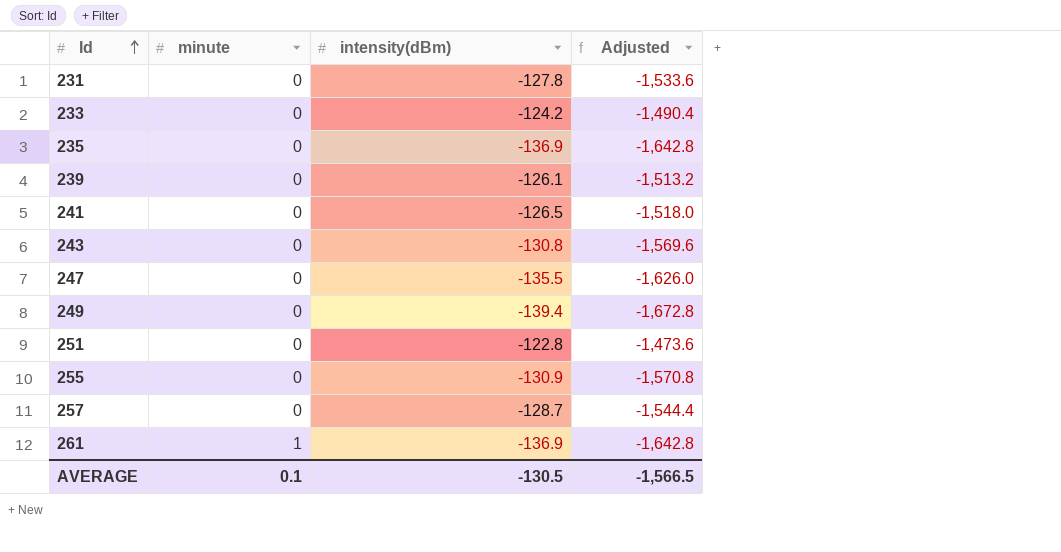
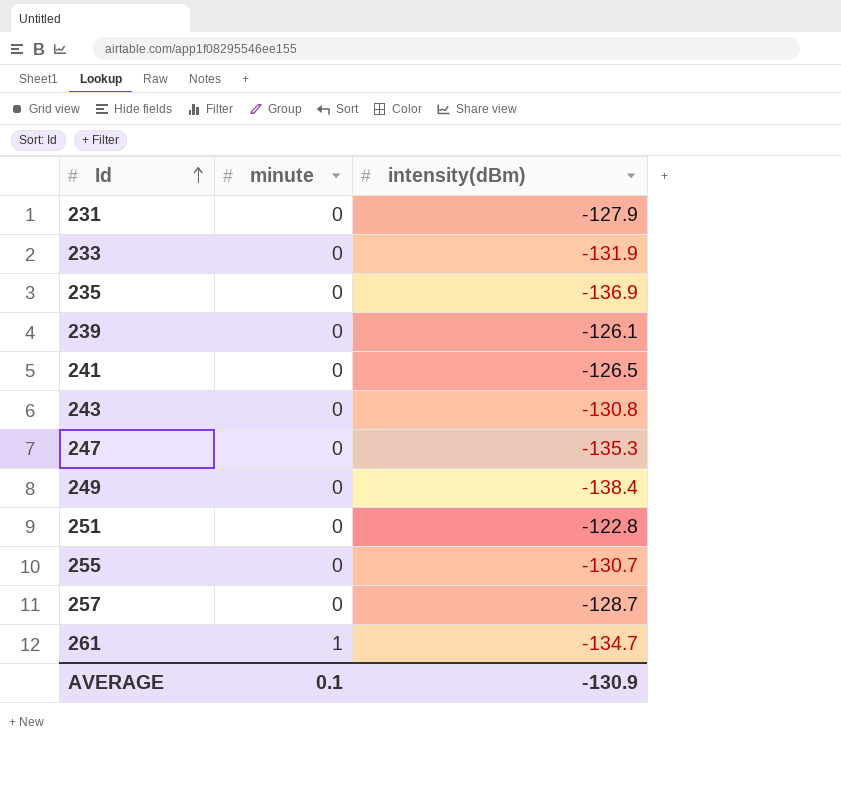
column Adjusted | formula: [intensity(dBm)] * 12 -> none
231 | intensity(dBm): -127.8 -> -127.9
233 | intensity(dBm): -124.2 -> -131.9
247 | intensity(dBm): -135.5 -> -135.3
249 | intensity(dBm): -139.4 -> -138.4
255 | intensity(dBm): -130.9 -> -130.7
261 | intensity(dBm): -136.9 -> -134.7
AVERAGE | intensity(dBm): -130.5 -> -130.9

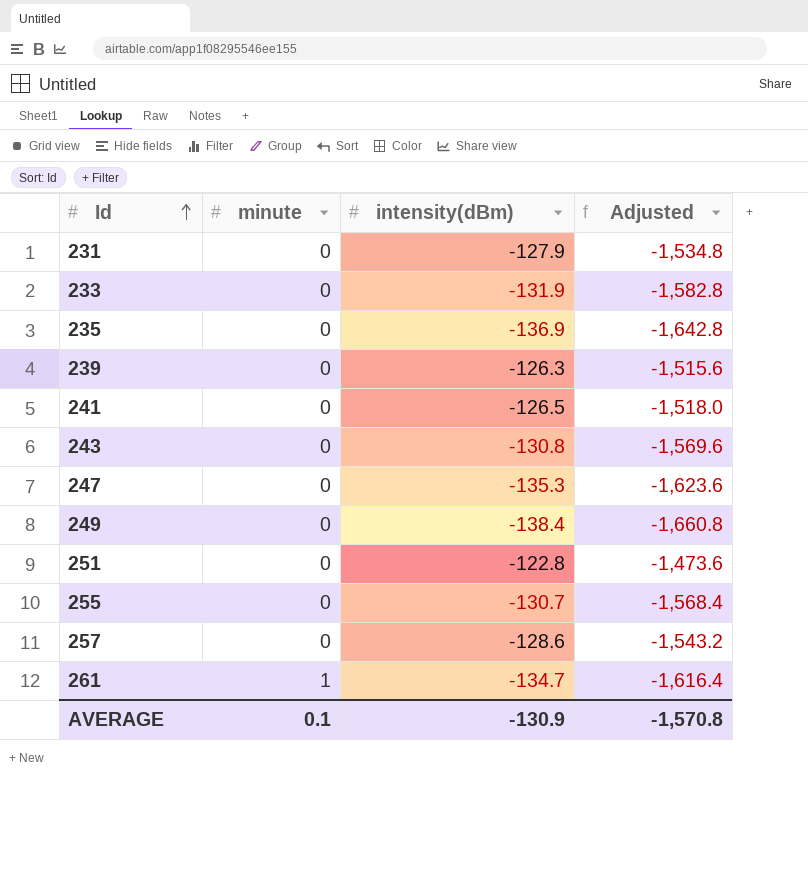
column Adjusted | formula: none -> [intensity(dBm)] * 12
239 | intensity(dBm): -126.1 -> -126.3
257 | intensity(dBm): -128.7 -> -128.6

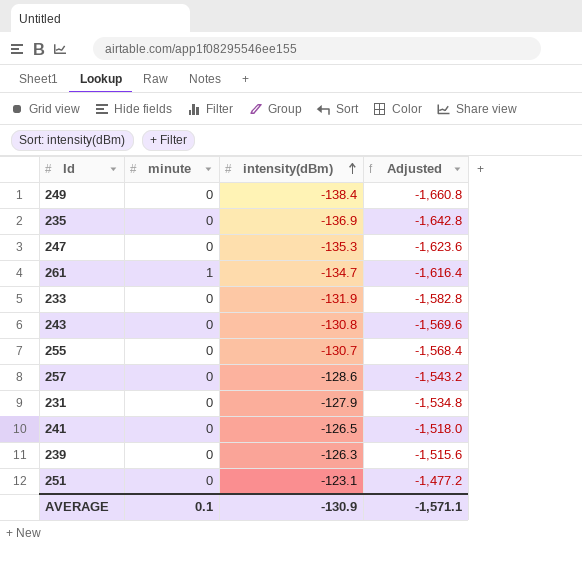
row order: Id ascending -> intensity(dBm) ascending
251 | intensity(dBm): -122.8 -> -123.1
251 | Adjusted: -1,473.6 -> -1,477.2
AVERAGE | Adjusted: -1,570.8 -> -1,571.1

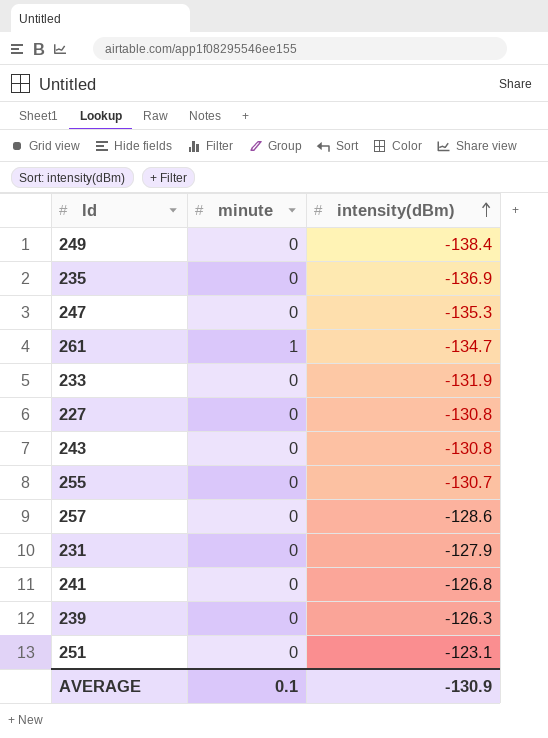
column Adjusted | formula: [intensity(dBm)] * 12 -> none
row 227: none -> 0 | -130.8
241 | intensity(dBm): -126.5 -> -126.8

